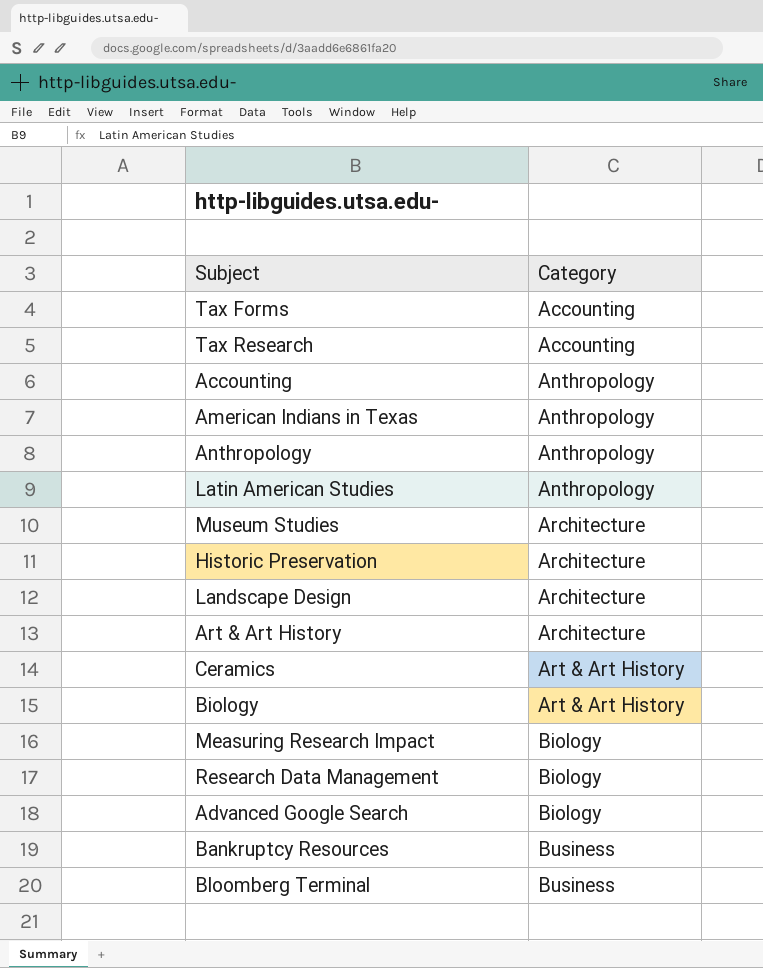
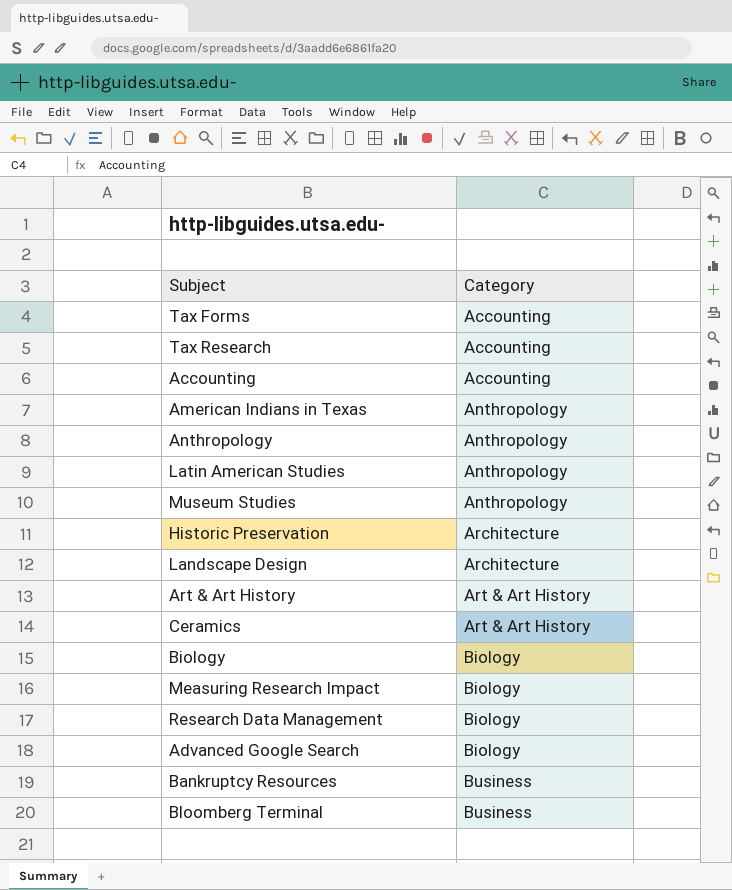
Accounting | Category: Anthropology -> Accounting
Museum Studies | Category: Architecture -> Anthropology
Art & Art History | Category: Architecture -> Art & Art History
Biology | Category: Art & Art History -> Biology

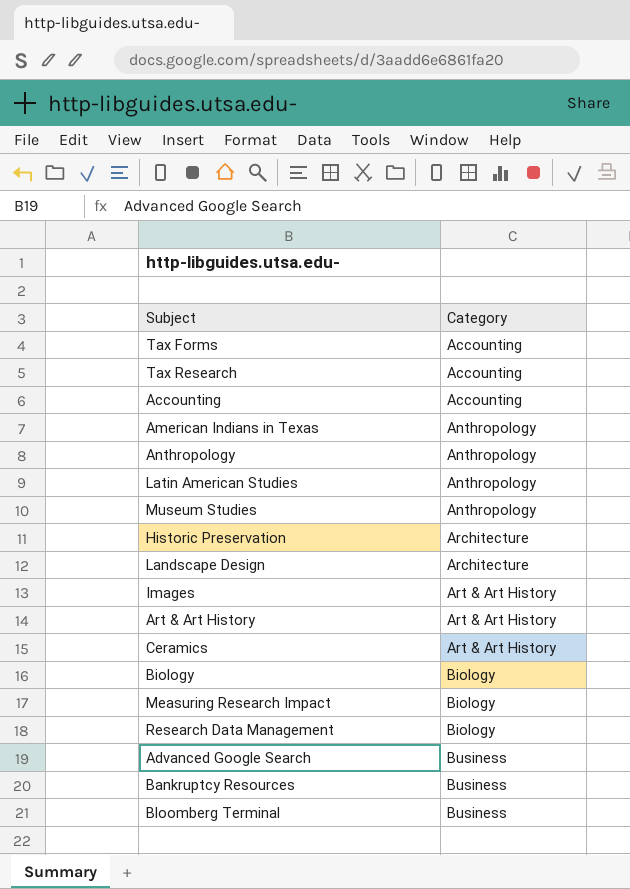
row Images: none -> Art & Art History
Advanced Google Search | Category: Biology -> Business

